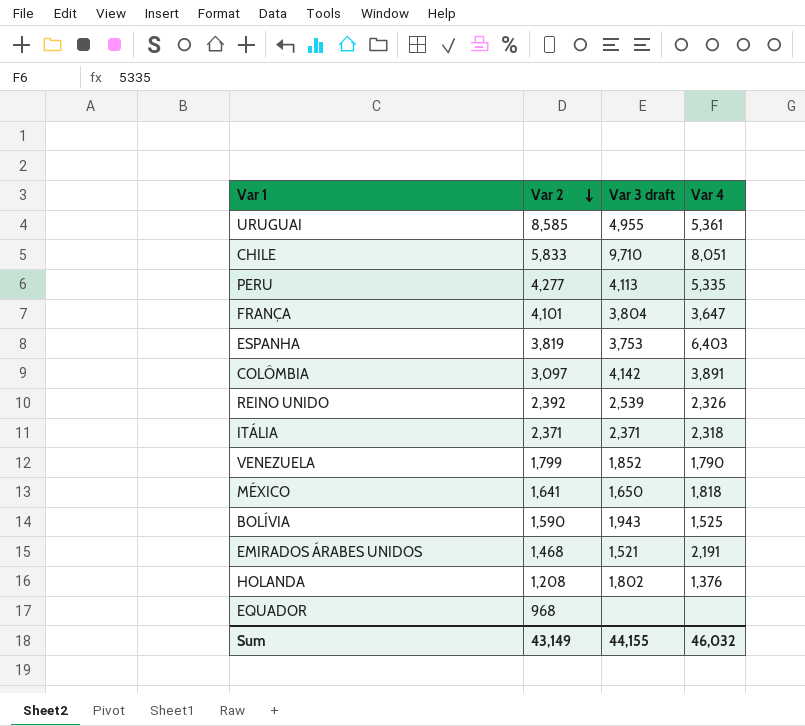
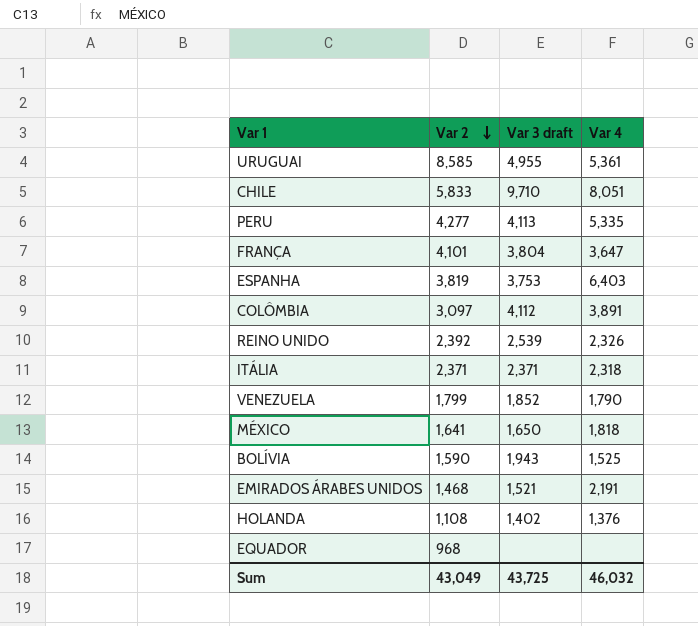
COLÔMBIA | Var 3 draft: 4,142 -> 4,112
HOLANDA | Var 2: 1,208 -> 1,108
HOLANDA | Var 3 draft: 1,802 -> 1,402
Sum | Var 2: 43,149 -> 43,049
Sum | Var 3 draft: 44,155 -> 43,725

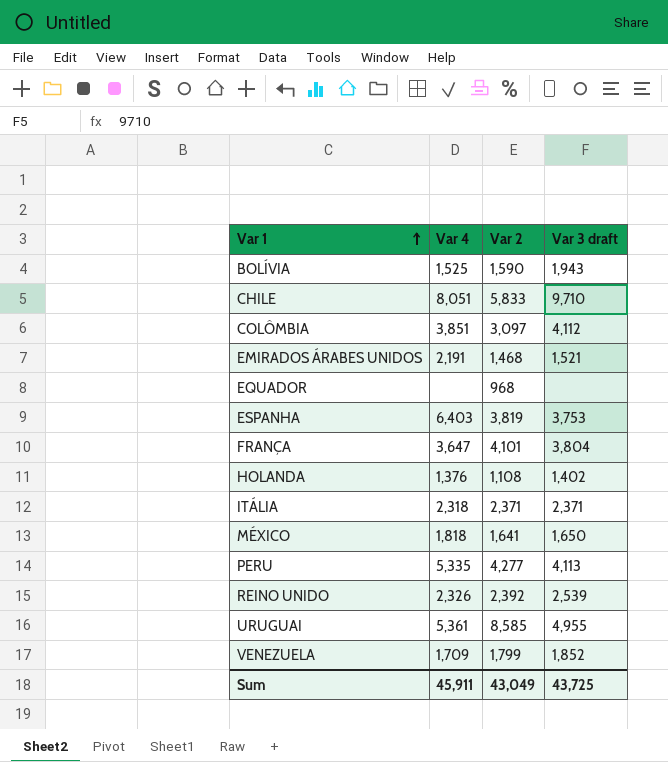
row order: Var 2 descending -> Var 1 ascending
column Var 4 | position: 4 -> 2
COLÔMBIA | Var 4: 3,891 -> 3,851
VENEZUELA | Var 4: 1,790 -> 1,709
Sum | Var 4: 46,032 -> 45,911

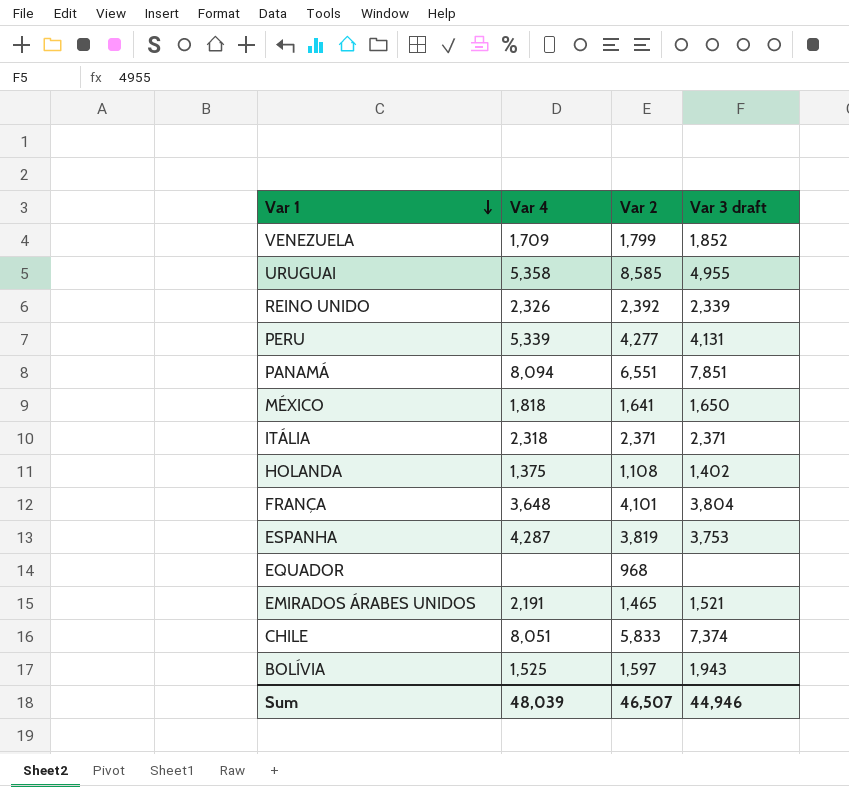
row order: Var 1 ascending -> Var 1 descending
row COLÔMBIA: 3,851 | 3,097 | 4,112 -> none
URUGUAI | Var 4: 5,361 -> 5,358
REINO UNIDO | Var 3 draft: 2,539 -> 2,339
PERU | Var 4: 5,335 -> 5,339
PERU | Var 3 draft: 4,113 -> 4,131
row PANAMÁ: none -> 8,094 | 6,551 | 7,851
HOLANDA | Var 4: 1,376 -> 1,375
FRANÇA | Var 4: 3,647 -> 3,648
ESPANHA | Var 4: 6,403 -> 4,287
EMIRADOS ÁRABES UNIDOS | Var 2: 1,468 -> 1,465
CHILE | Var 3 draft: 9,710 -> 7,374
BOLÍVIA | Var 2: 1,590 -> 1,597
Sum | Var 4: 45,911 -> 48,039
Sum | Var 2: 43,049 -> 46,507
Sum | Var 3 draft: 43,725 -> 44,946

